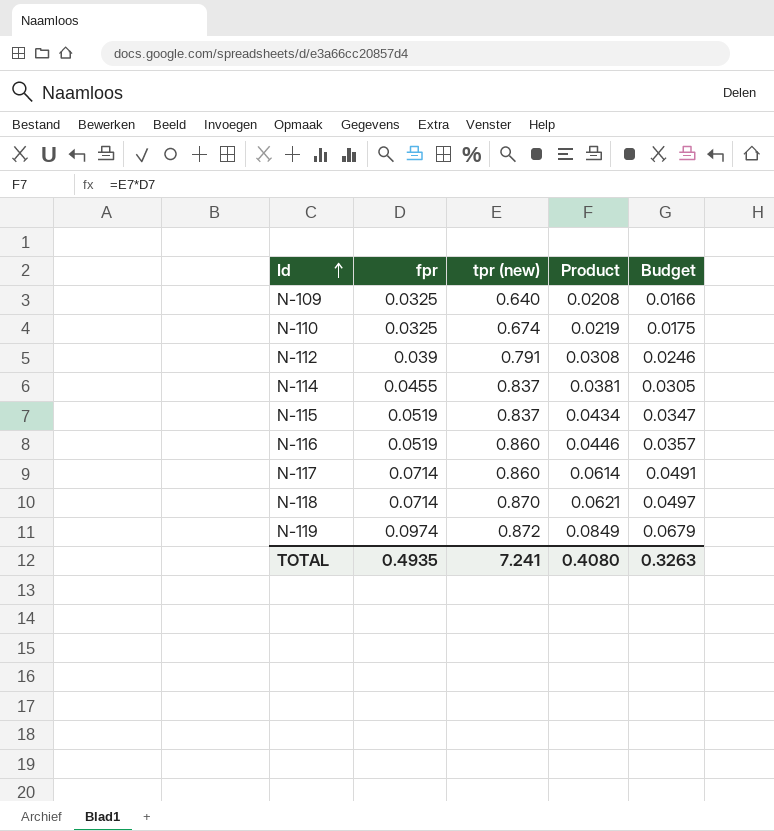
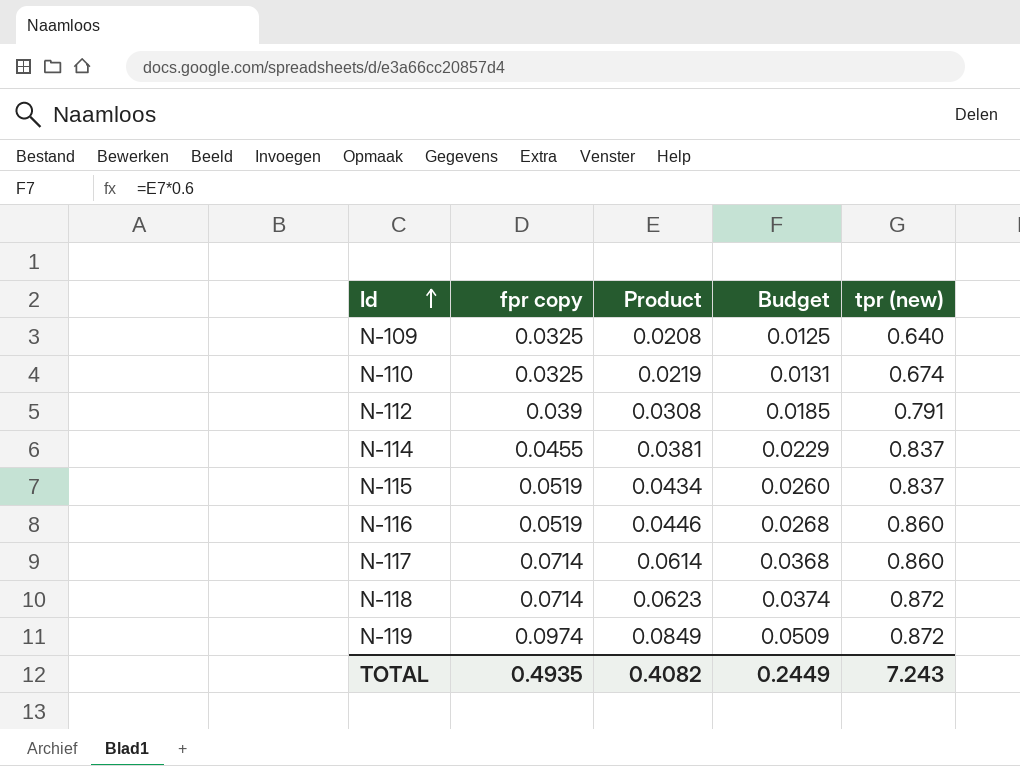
column name: fpr -> fpr copy
column Budget | formula: [Product] * 0.8 -> [Product] * 0.6
column tpr (new) | position: 3 -> 5
N-118 | Product: 0.0621 -> 0.0623
N-118 | tpr (new): 0.870 -> 0.872
TOTAL | Product: 0.4080 -> 0.4082
TOTAL | Budget: 0.3263 -> 0.2449
TOTAL | tpr (new): 7.241 -> 7.243

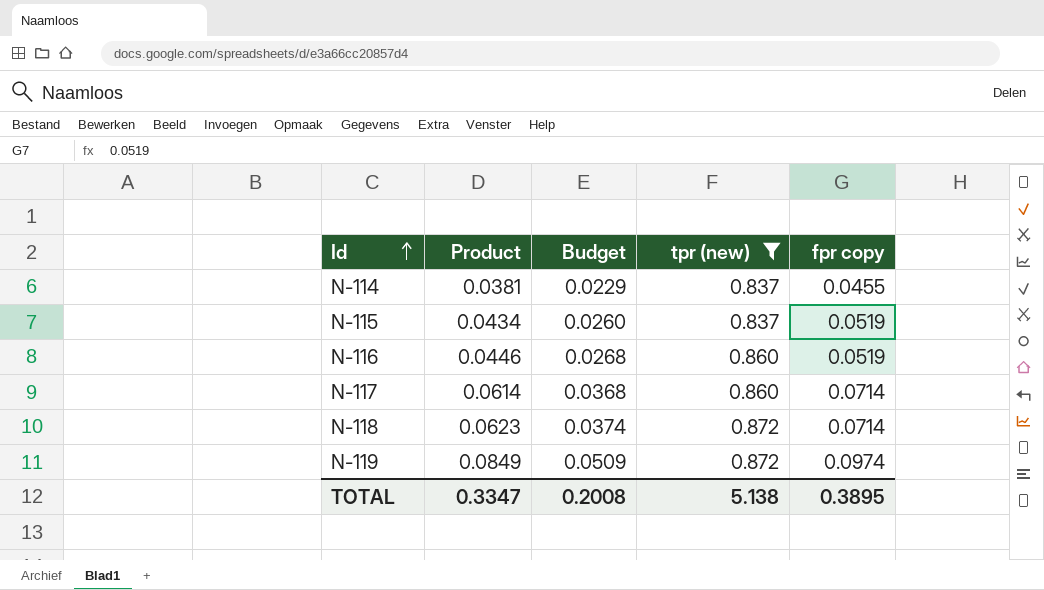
filter: none -> tpr (new) >= 0.837
column fpr copy | position: 2 -> 5
TOTAL | Product: 0.4082 -> 0.3347
TOTAL | Budget: 0.2449 -> 0.2008
TOTAL | tpr (new): 7.243 -> 5.138
TOTAL | fpr copy: 0.4935 -> 0.3895

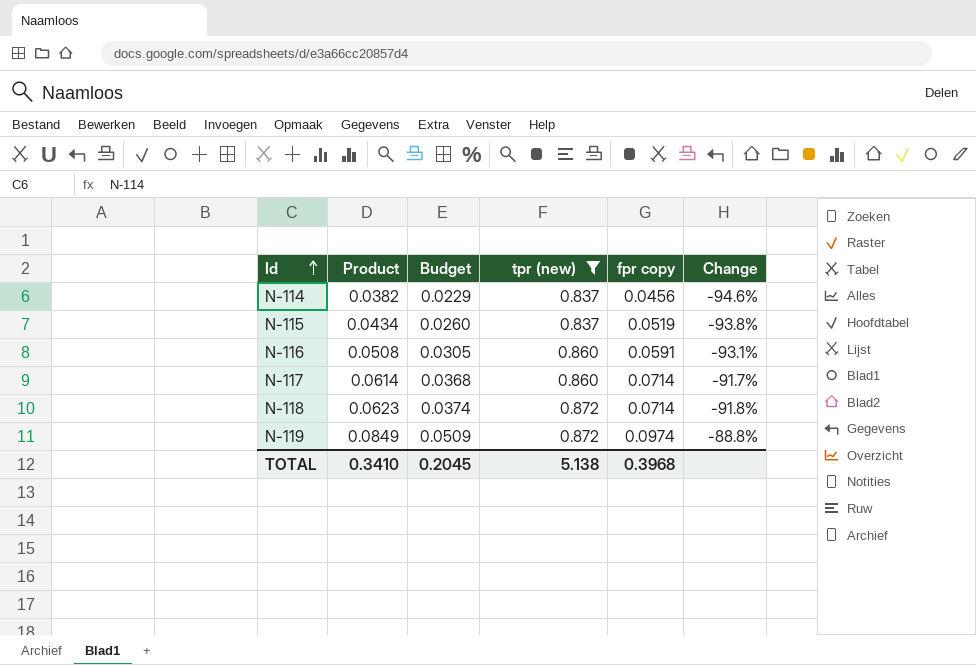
column Change | formula: none -> ([fpr copy] - [tpr (new)]) / [tpr (new)]
N-114 | Product: 0.0381 -> 0.0382
N-114 | fpr copy: 0.0455 -> 0.0456
N-116 | Product: 0.0446 -> 0.0508
N-116 | Budget: 0.0268 -> 0.0305
N-116 | fpr copy: 0.0519 -> 0.0591
TOTAL | Product: 0.3347 -> 0.3410
TOTAL | Budget: 0.2008 -> 0.2045
TOTAL | fpr copy: 0.3895 -> 0.3968

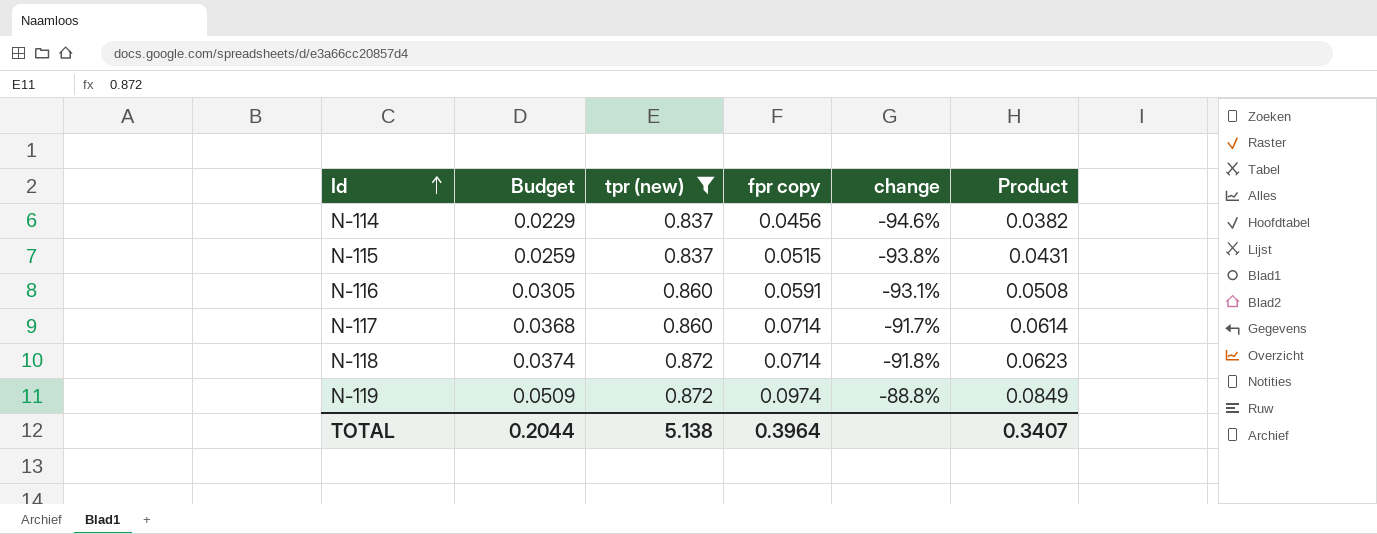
column name: Change -> change
column Product | position: 2 -> 6
N-115 | Budget: 0.0260 -> 0.0259
N-115 | fpr copy: 0.0519 -> 0.0515
N-115 | Product: 0.0434 -> 0.0431
TOTAL | Budget: 0.2045 -> 0.2044
TOTAL | fpr copy: 0.3968 -> 0.3964
TOTAL | Product: 0.3410 -> 0.3407

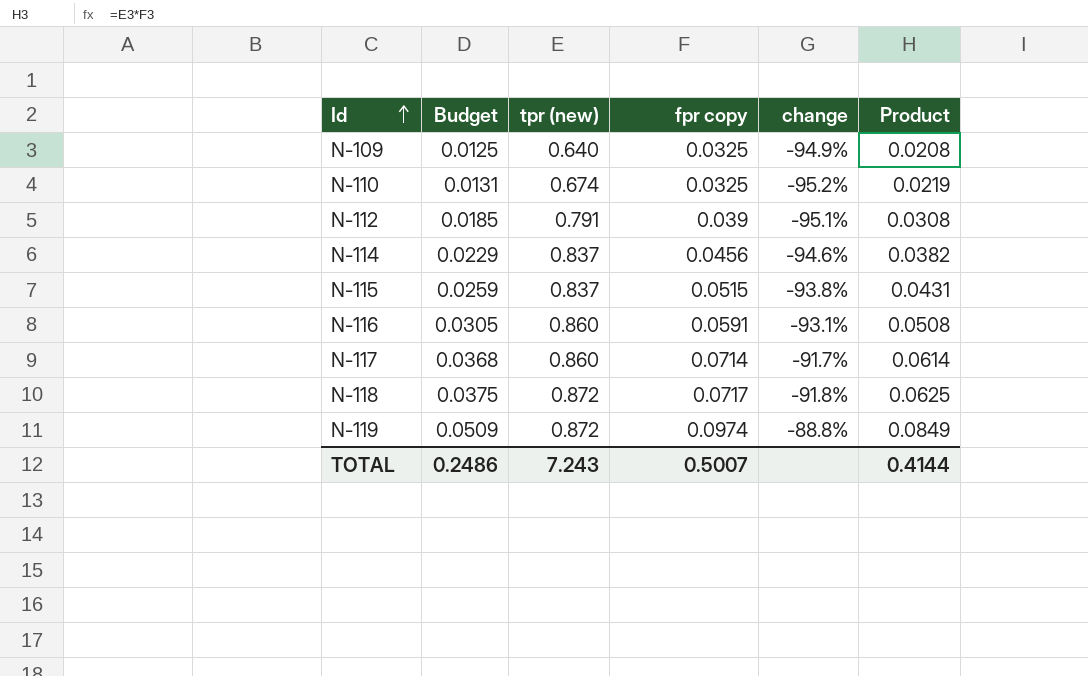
filter: tpr (new) >= 0.837 -> none
N-118 | Budget: 0.0374 -> 0.0375
N-118 | fpr copy: 0.0714 -> 0.0717
N-118 | Product: 0.0623 -> 0.0625
TOTAL | Budget: 0.2044 -> 0.2486
TOTAL | tpr (new): 5.138 -> 7.243
TOTAL | fpr copy: 0.3964 -> 0.5007
TOTAL | Product: 0.3407 -> 0.4144

